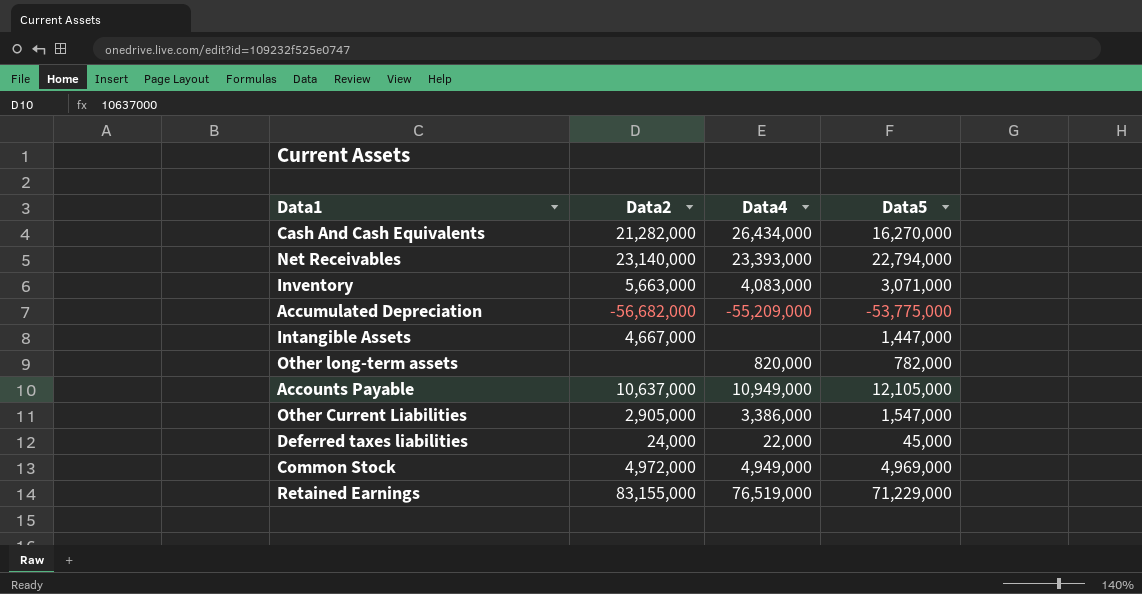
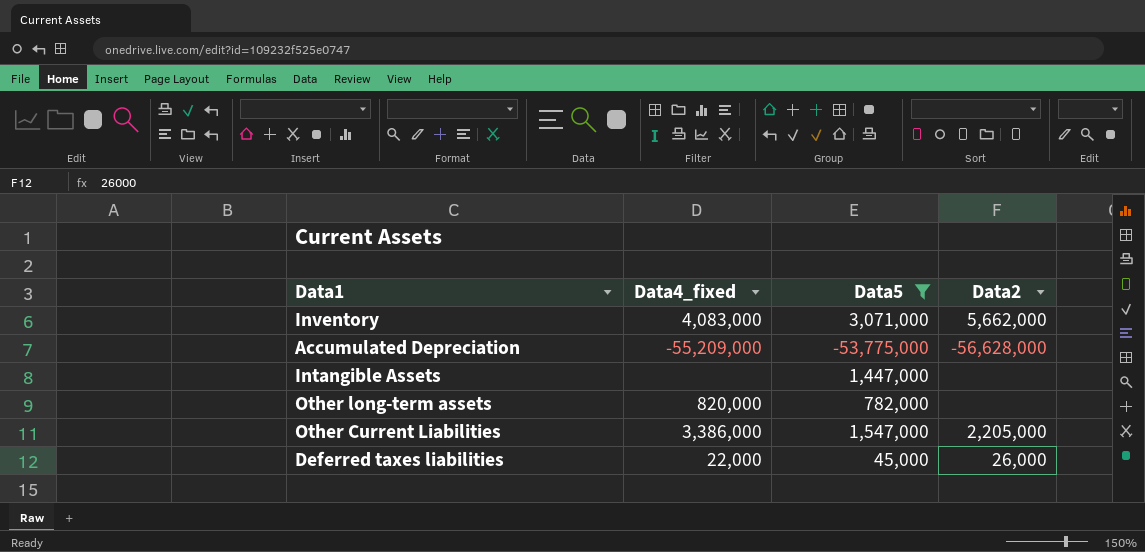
filter: none -> Data5 <= 3,071,000
column name: Data4 -> Data4_fixed
column Data2 | position: 2 -> 4
Inventory | Data2: 5,663,000 -> 5,662,000
Accumulated Depreciation | Data2: -56,682,000 -> -56,628,000
Intangible Assets | Data2: 4,667,000 -> none
Other Current Liabilities | Data2: 2,905,000 -> 2,205,000
Deferred taxes liabilities | Data2: 24,000 -> 26,000

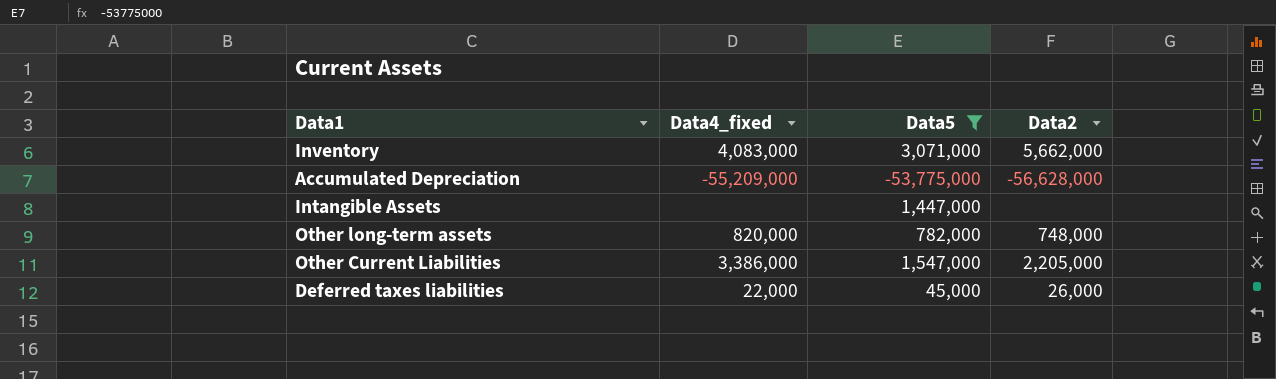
Other long-term assets | Data2: none -> 748,000

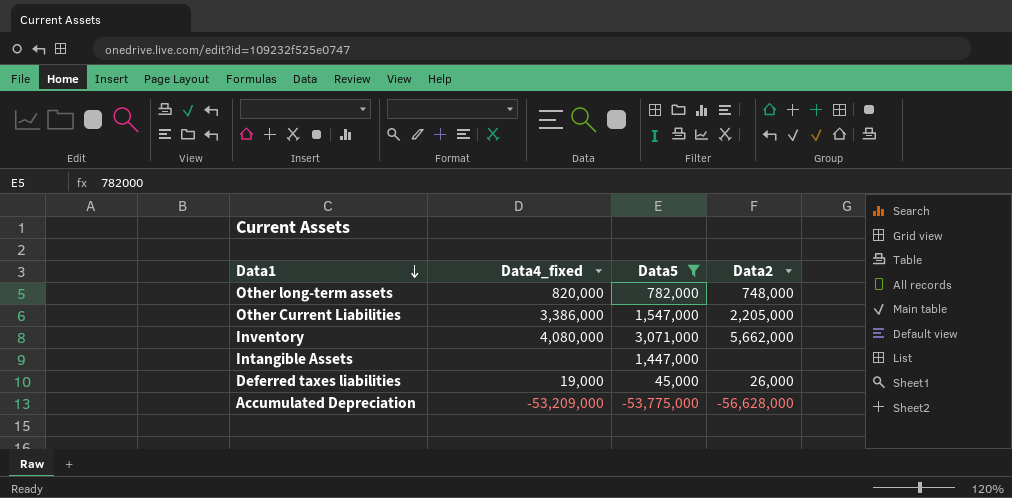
row order: none -> Data1 descending
Inventory | Data4_fixed: 4,083,000 -> 4,080,000
Deferred taxes liabilities | Data4_fixed: 22,000 -> 19,000
Accumulated Depreciation | Data4_fixed: -55,209,000 -> -53,209,000

